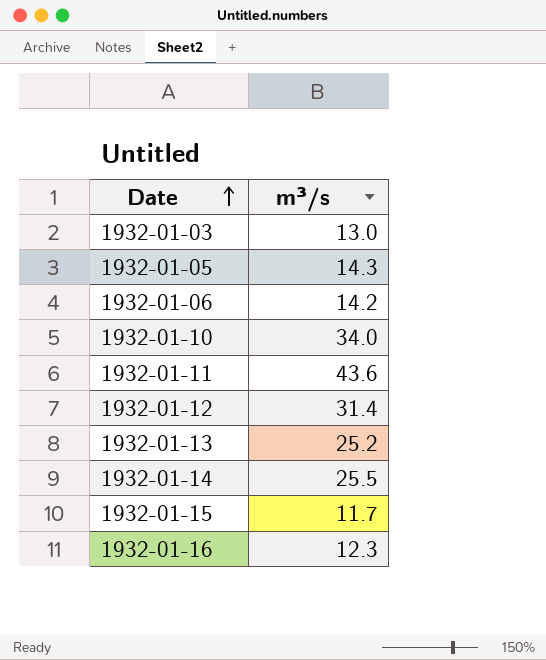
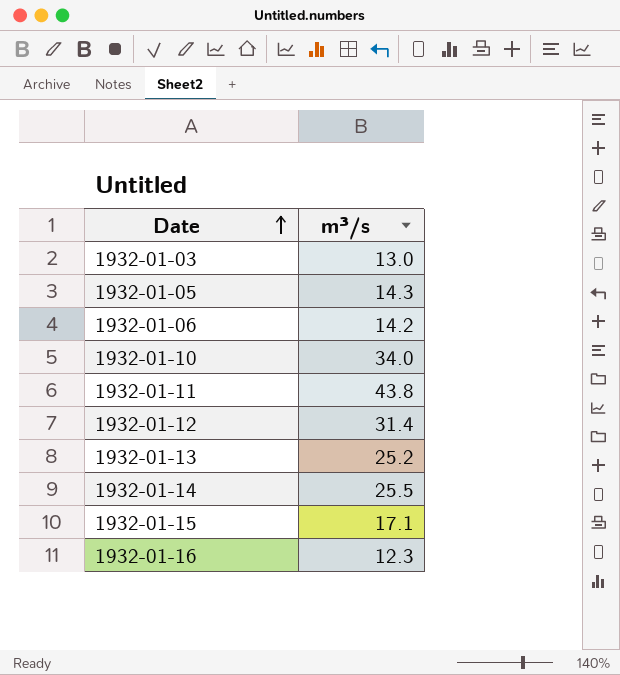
1932-01-11 | m³/s: 43.6 -> 43.8
1932-01-15 | m³/s: 11.7 -> 17.1

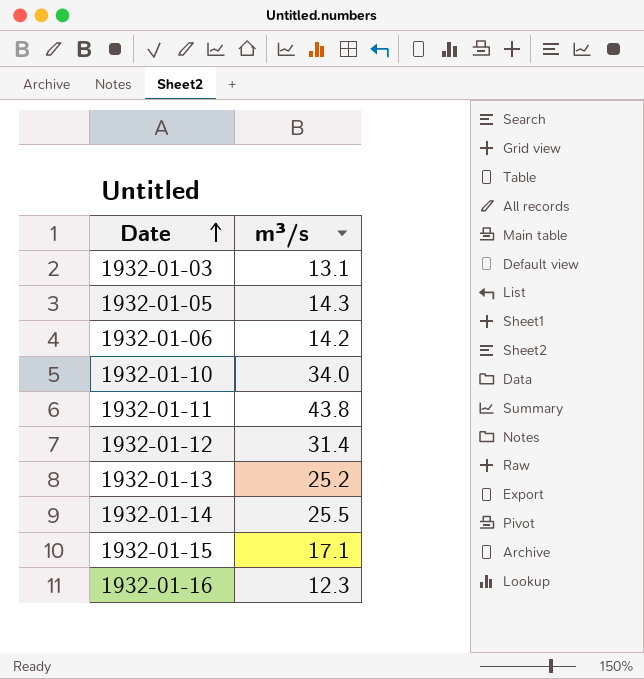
1932-01-03 | m³/s: 13.0 -> 13.1

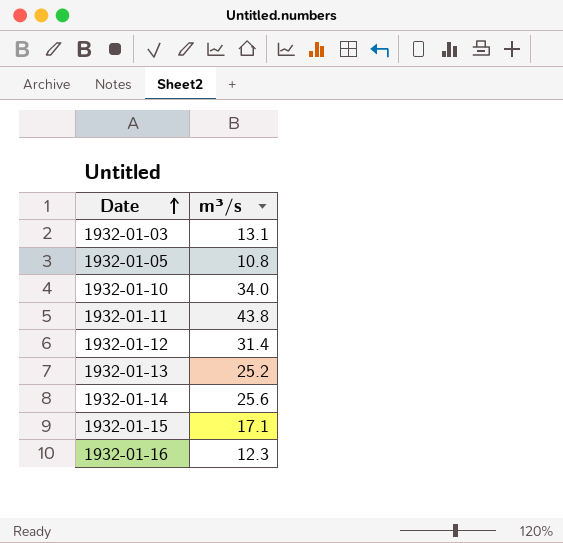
row 1932-01-06: 14.2 -> none
1932-01-05 | m³/s: 14.3 -> 10.8
1932-01-14 | m³/s: 25.5 -> 25.6

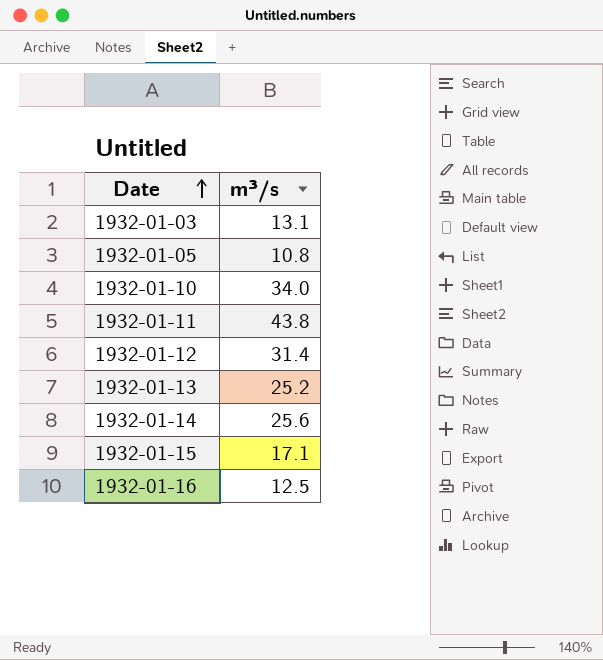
1932-01-16 | m³/s: 12.3 -> 12.5

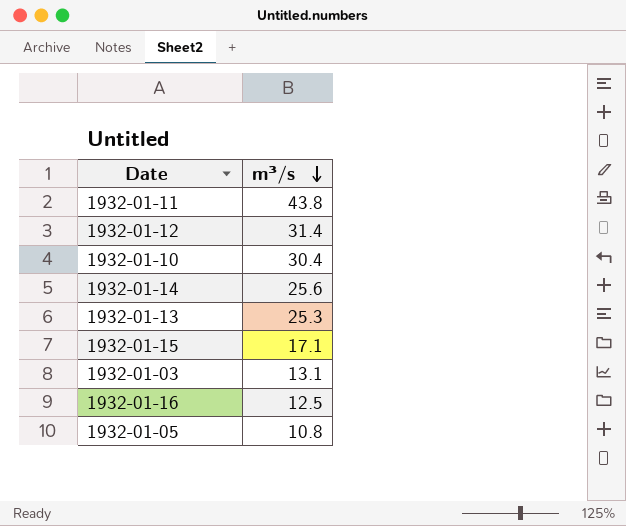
row order: Date ascending -> m³/s descending
1932-01-10 | m³/s: 34.0 -> 30.4
1932-01-13 | m³/s: 25.2 -> 25.3

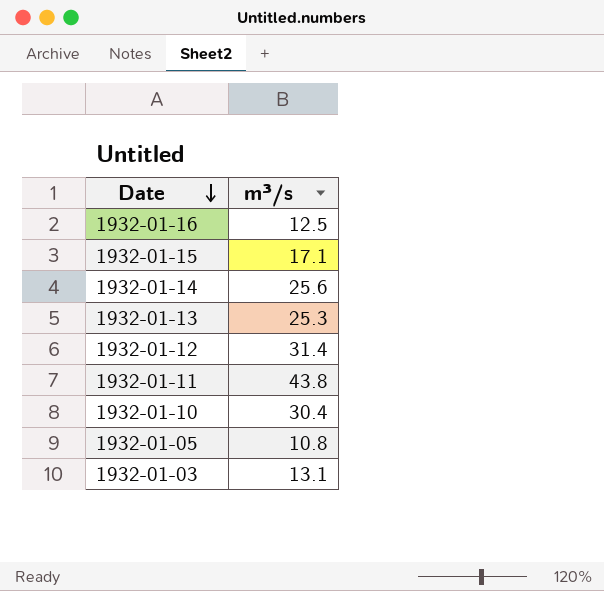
row order: m³/s descending -> Date descending

